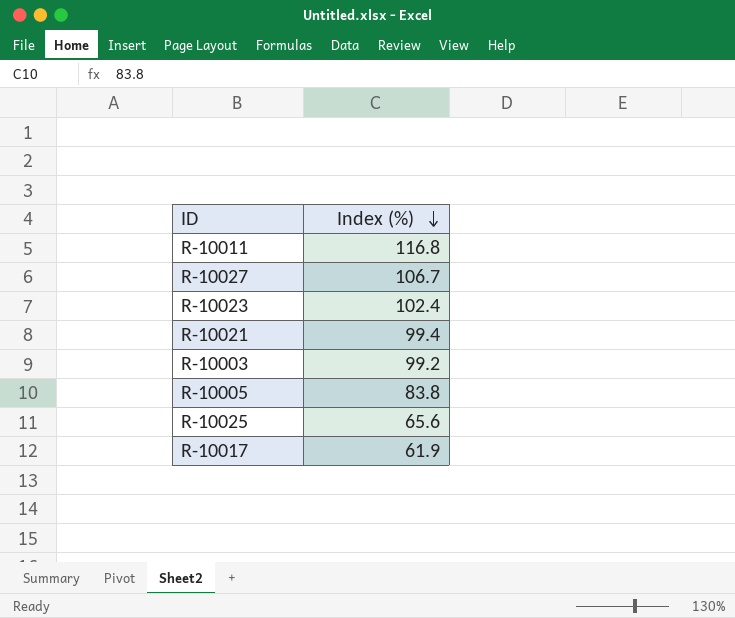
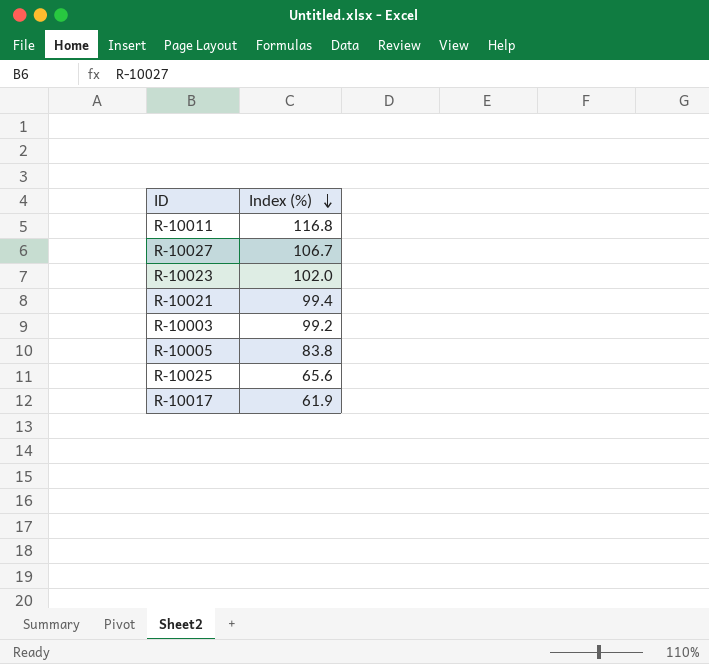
R-10023 | Index (%): 102.4 -> 102.0

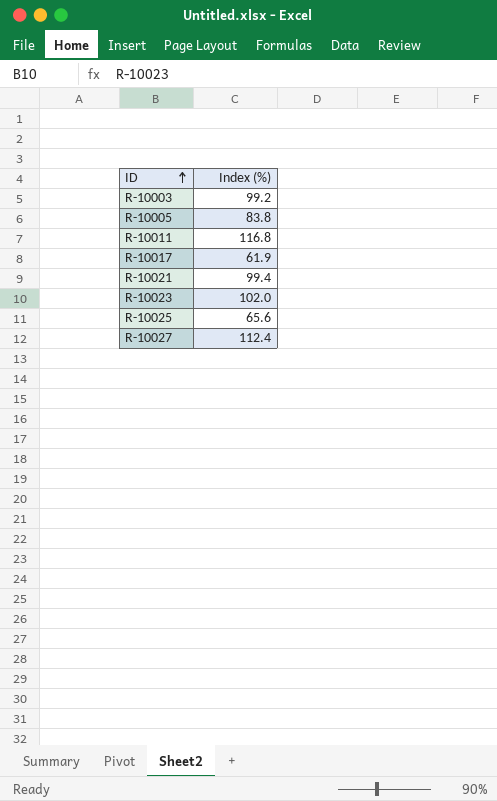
row order: Index (%) descending -> ID ascending
R-10027 | Index (%): 106.7 -> 112.4

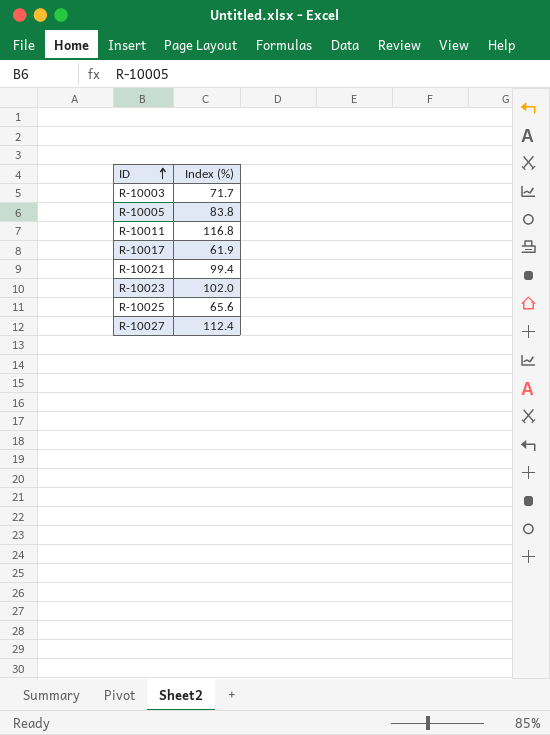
R-10003 | Index (%): 99.2 -> 71.7

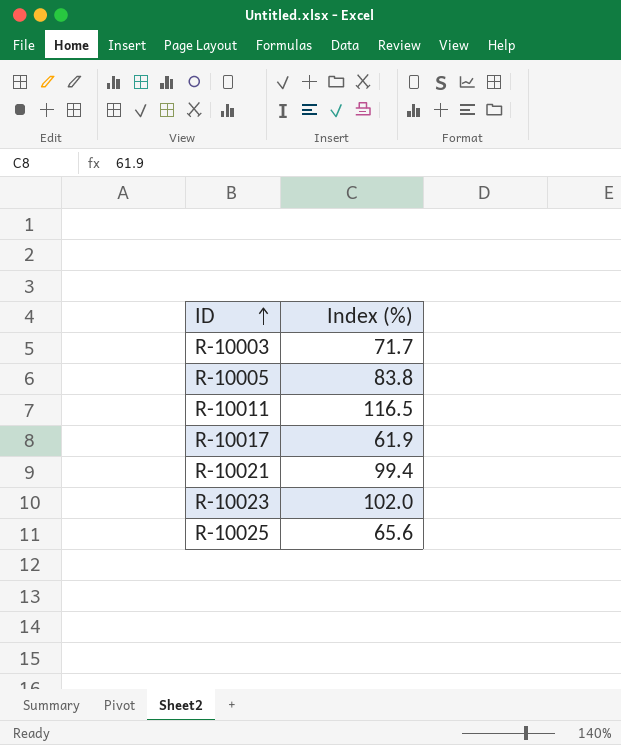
row R-10027: 112.4 -> none
R-10011 | Index (%): 116.8 -> 116.5

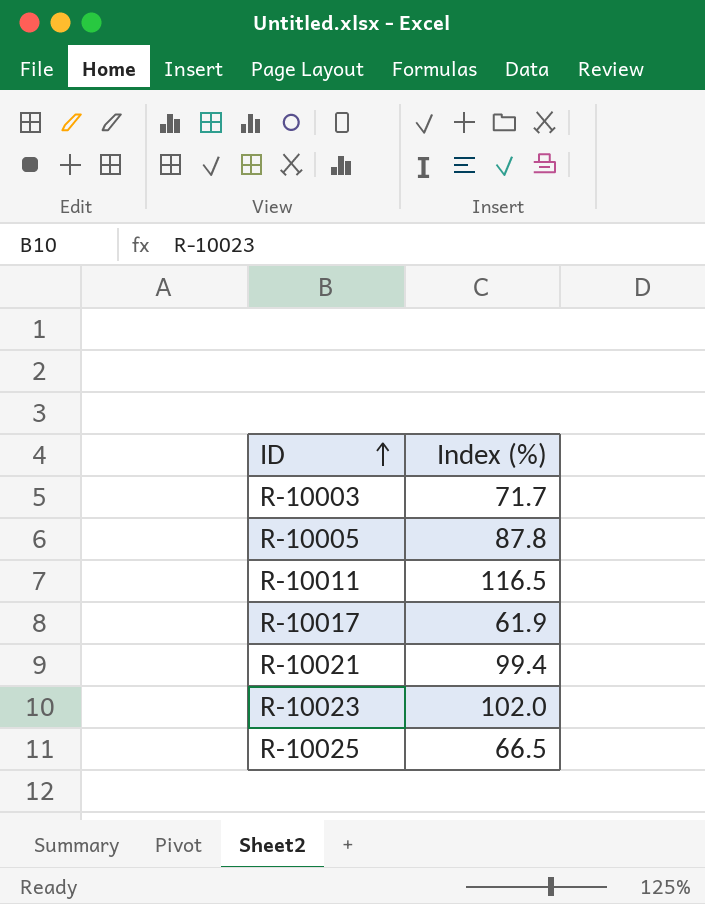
R-10005 | Index (%): 83.8 -> 87.8
R-10025 | Index (%): 65.6 -> 66.5

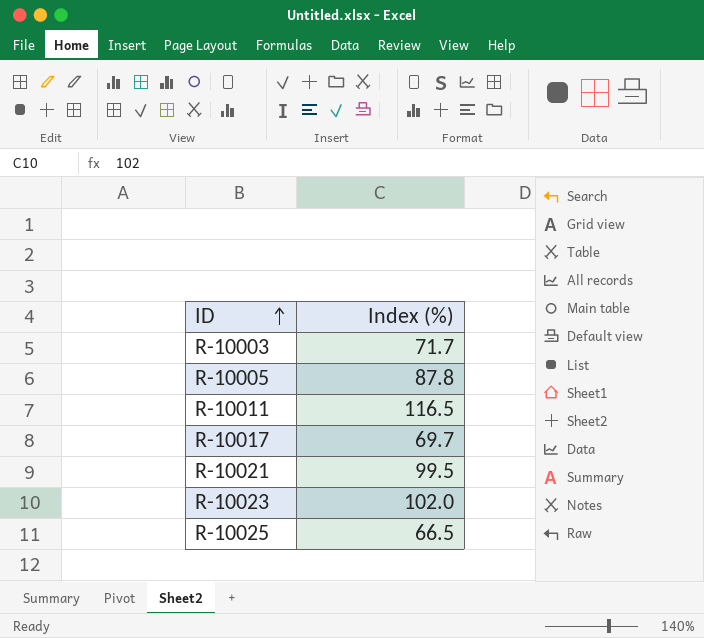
R-10017 | Index (%): 61.9 -> 69.7
R-10021 | Index (%): 99.4 -> 99.5

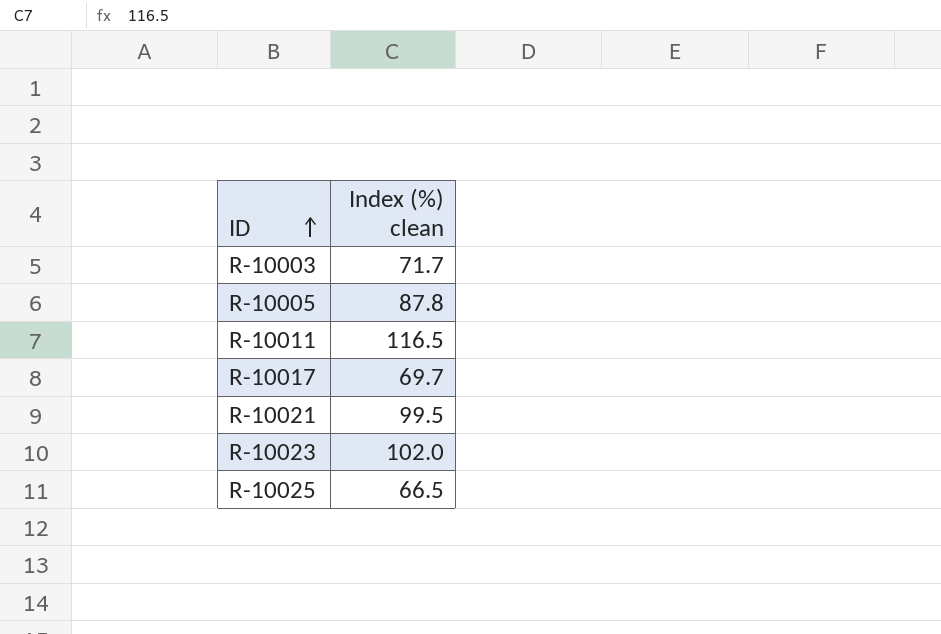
column name: Index (%) -> Index (%) clean

